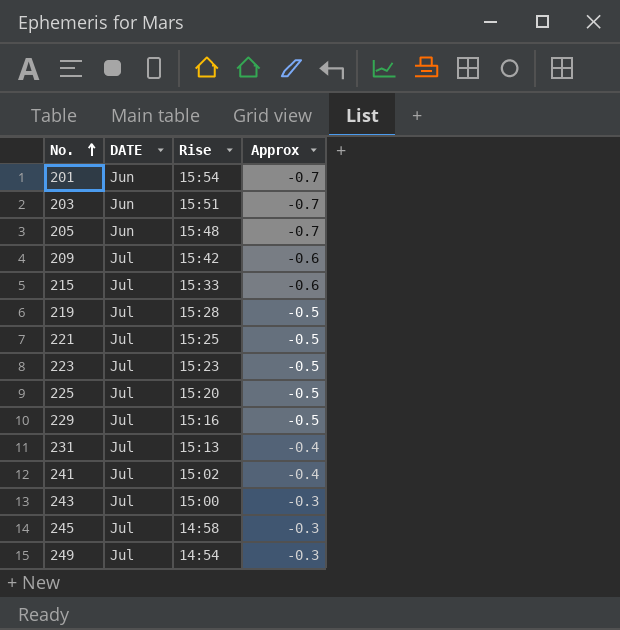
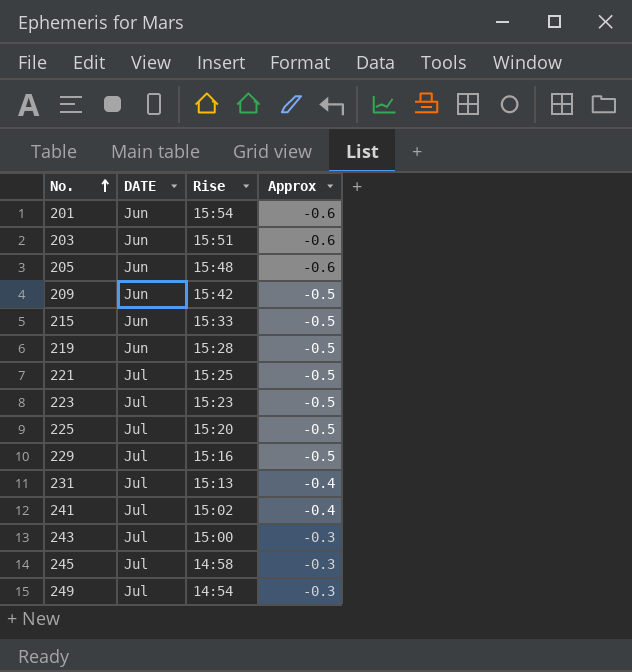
201 | Approx: -0.7 -> -0.6
203 | Approx: -0.7 -> -0.6
205 | Approx: -0.7 -> -0.6
209 | DATE: Jul -> Jun
209 | Approx: -0.6 -> -0.5
215 | DATE: Jul -> Jun
215 | Approx: -0.6 -> -0.5
219 | DATE: Jul -> Jun

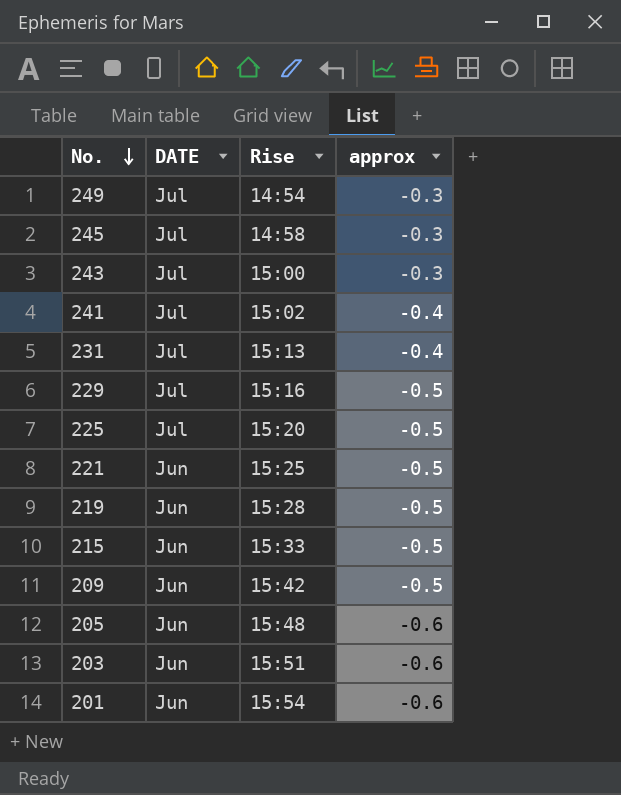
row order: No. ascending -> No. descending
column name: Approx -> approx
row 223: Jul | 15:23 | -0.5 -> none
221 | DATE: Jul -> Jun

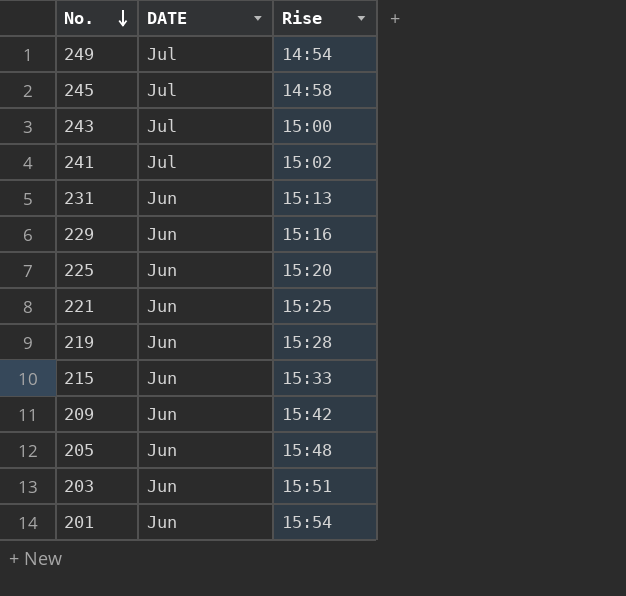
column approx | position: 4 -> none
231 | DATE: Jul -> Jun
229 | DATE: Jul -> Jun
225 | DATE: Jul -> Jun

